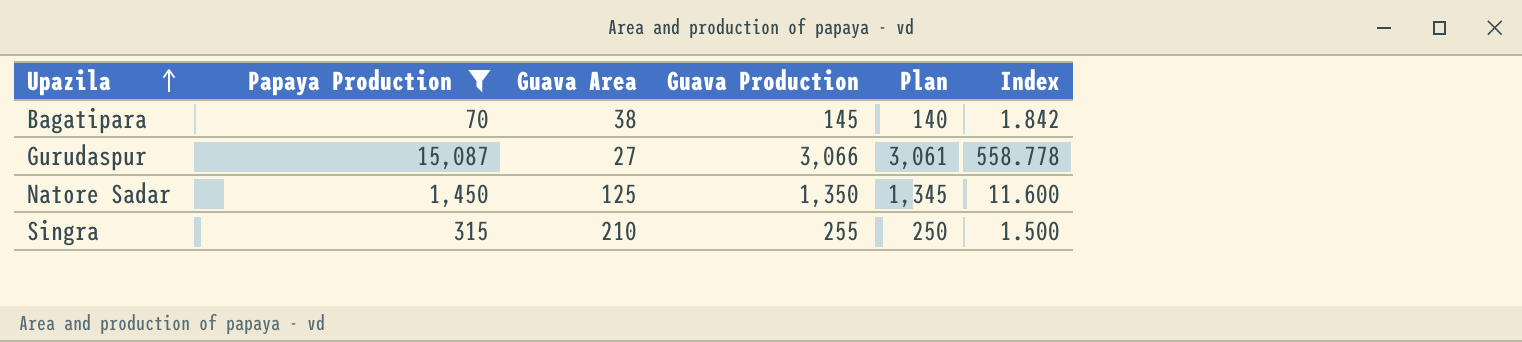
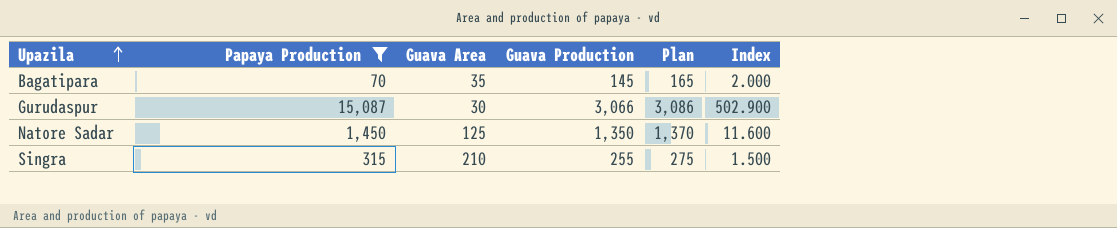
column Plan | formula: [Guava Production] - 5 -> [Guava Production] + 20
Bagatipara | Guava Area: 38 -> 35
Bagatipara | Index: 1.842 -> 2.000
Gurudaspur | Guava Area: 27 -> 30
Gurudaspur | Index: 558.778 -> 502.900

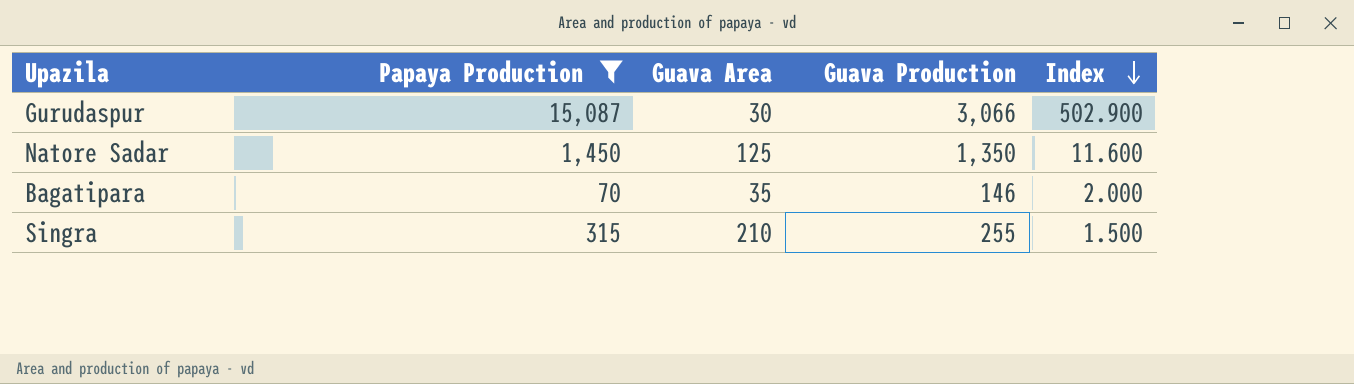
row order: Upazila ascending -> Index descending
column Plan | formula: [Guava Production] + 20 -> none
Bagatipara | Guava Production: 145 -> 146

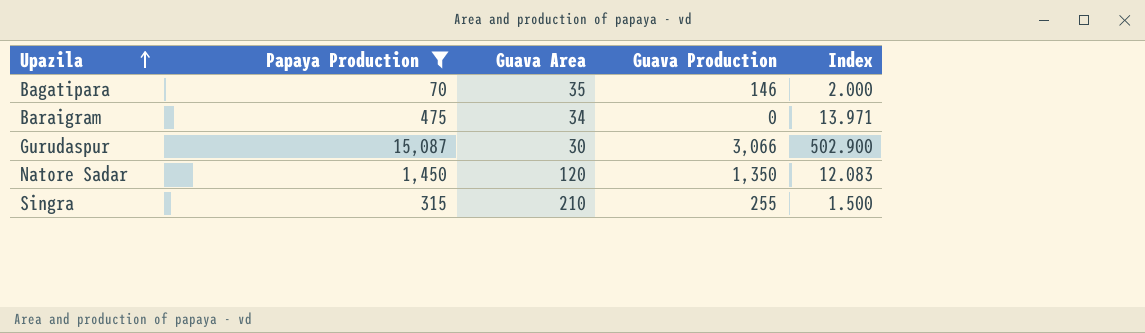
row order: Index descending -> Upazila ascending
row Baraigram: none -> 475 | 34 | 0 | 13.971
Natore Sadar | Guava Area: 125 -> 120
Natore Sadar | Index: 11.600 -> 12.083

